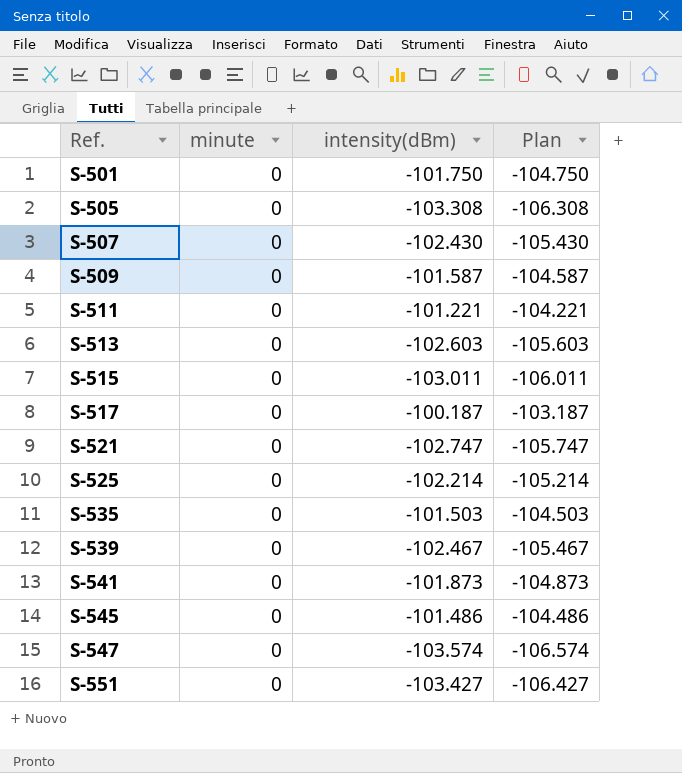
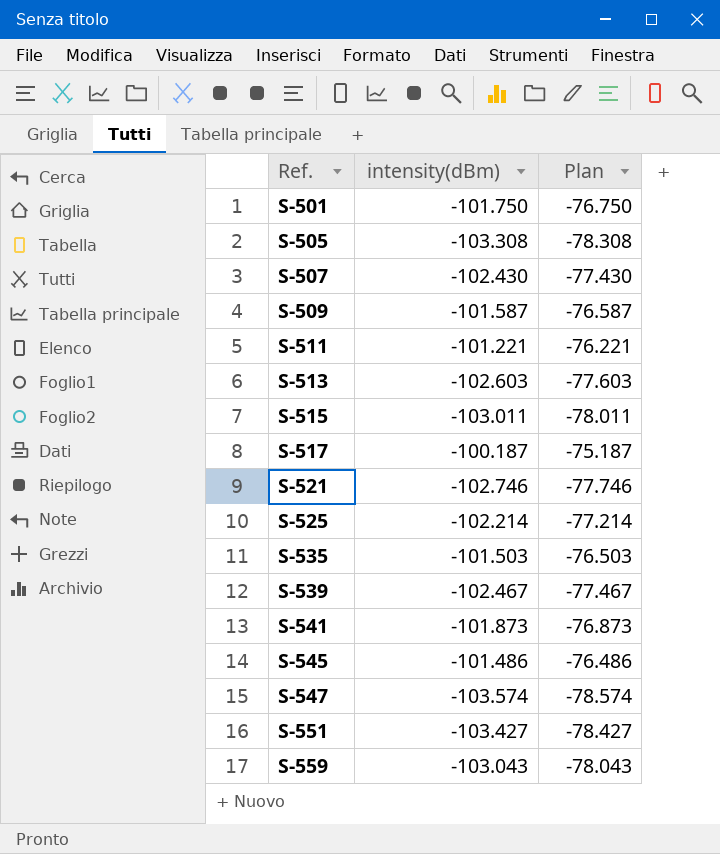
column minute | position: 2 -> none
column Plan | formula: [intensity(dBm)] - 3 -> [intensity(dBm)] + 25
S-521 | intensity(dBm): -102.747 -> -102.746
row S-559: none -> -103.043 | -78.043

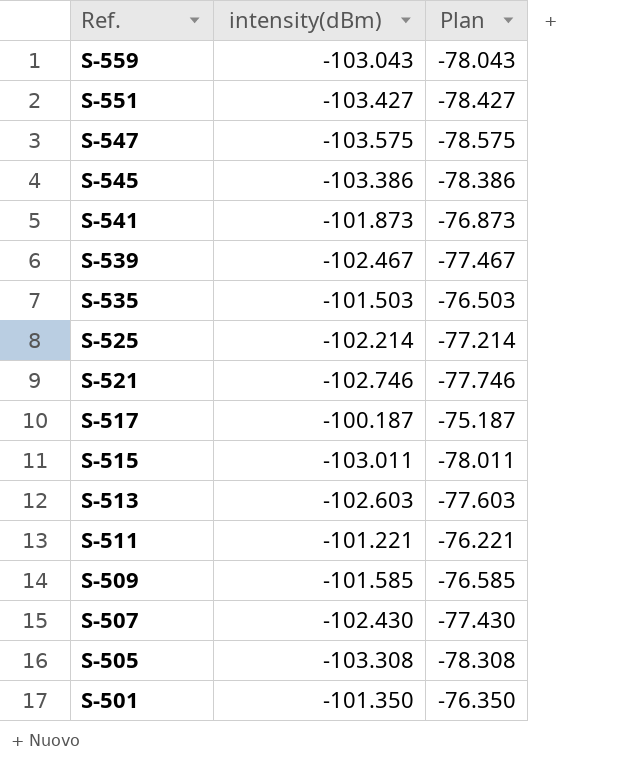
row order: Ref. ascending -> Ref. descending
S-547 | intensity(dBm): -103.574 -> -103.575
S-547 | Plan: -78.574 -> -78.575
S-545 | intensity(dBm): -101.486 -> -103.386
S-545 | Plan: -76.486 -> -78.386
S-509 | intensity(dBm): -101.587 -> -101.585
S-509 | Plan: -76.587 -> -76.585
S-501 | intensity(dBm): -101.750 -> -101.350
S-501 | Plan: -76.750 -> -76.350

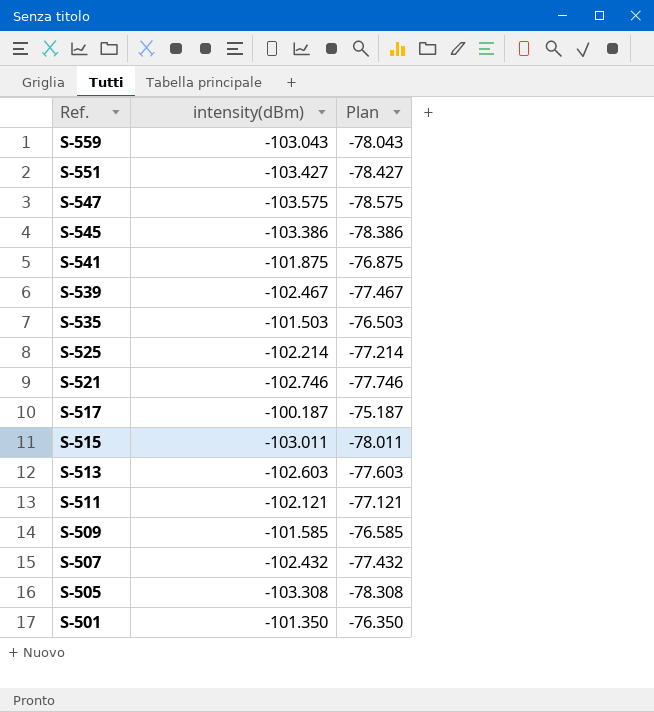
S-541 | intensity(dBm): -101.873 -> -101.875
S-541 | Plan: -76.873 -> -76.875
S-511 | intensity(dBm): -101.221 -> -102.121
S-511 | Plan: -76.221 -> -77.121
S-507 | intensity(dBm): -102.430 -> -102.432
S-507 | Plan: -77.430 -> -77.432

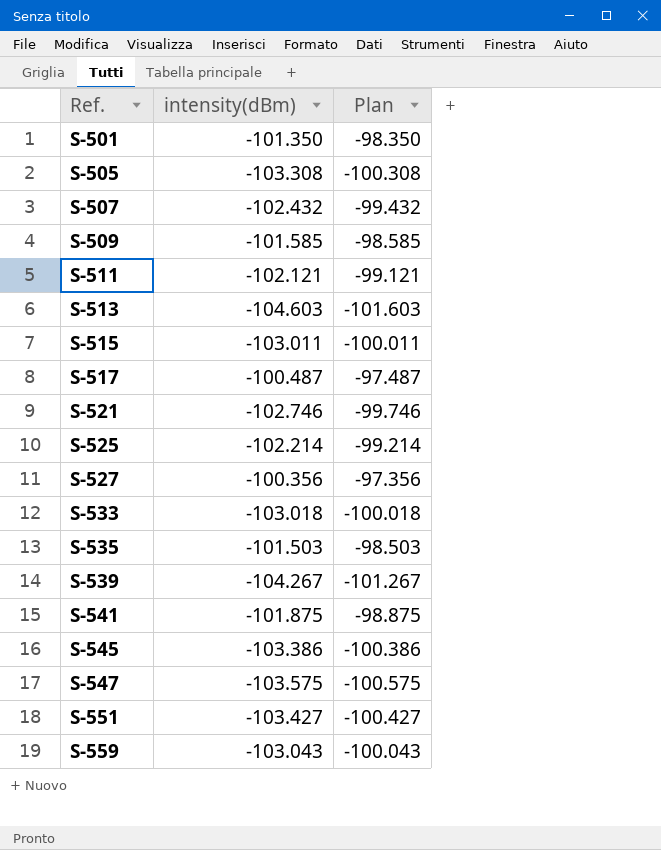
row order: Ref. descending -> Ref. ascending
column Plan | formula: [intensity(dBm)] + 25 -> [intensity(dBm)] + 3
S-513 | intensity(dBm): -102.603 -> -104.603
S-517 | intensity(dBm): -100.187 -> -100.487
row S-527: none -> -100.356 | -97.356
row S-533: none -> -103.018 | -100.018
S-539 | intensity(dBm): -102.467 -> -104.267

